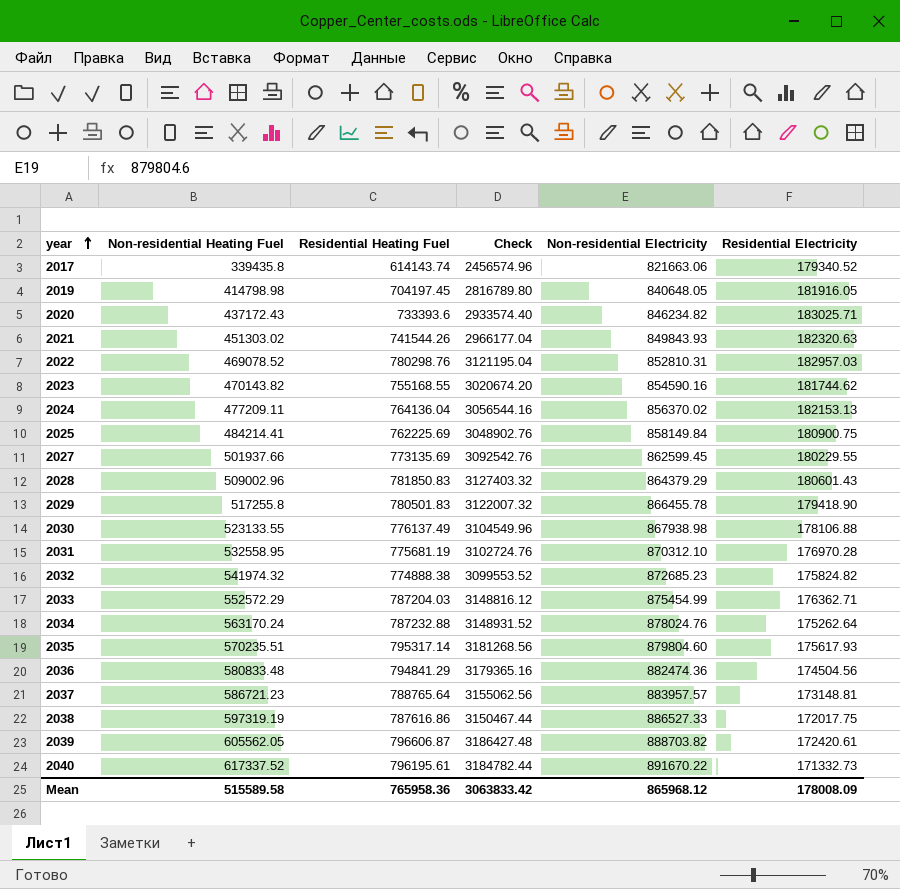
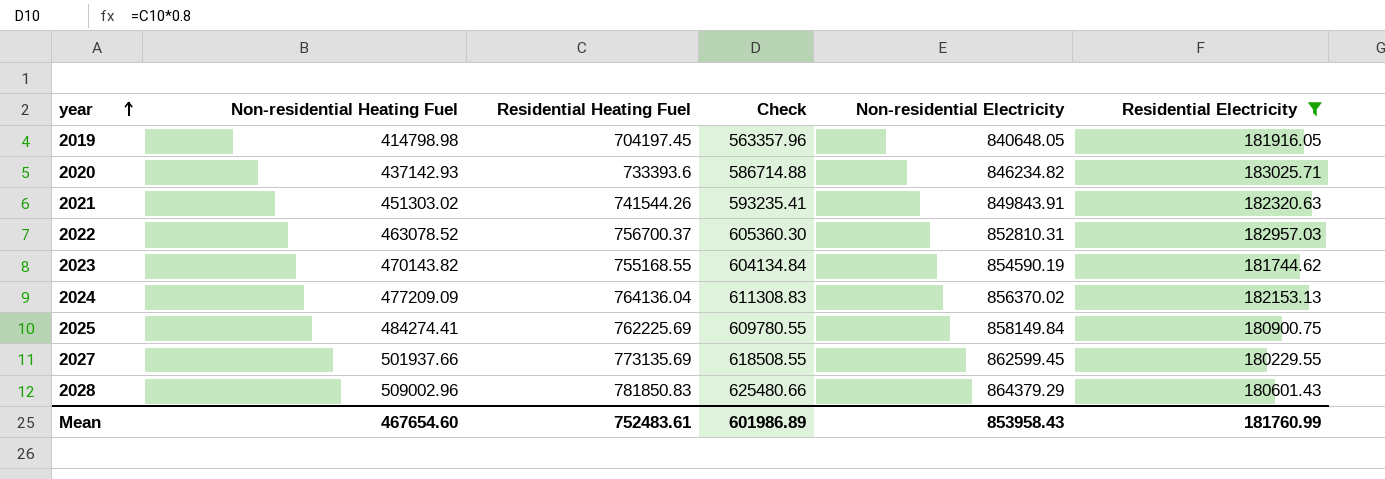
filter: none -> Residential Electricity >= 180229.55
column Check | formula: [Residential Heating Fuel] * 4 -> [Residential Heating Fuel] * 0.8
2020 | Non-residential Heating Fuel: 437172.43 -> 437142.93
2021 | Non-residential Electricity: 849843.93 -> 849843.91
2022 | Non-residential Heating Fuel: 469078.52 -> 463078.52
2022 | Residential Heating Fuel: 780298.76 -> 756700.37
2023 | Non-residential Electricity: 854590.16 -> 854590.19
2024 | Non-residential Heating Fuel: 477209.11 -> 477209.09
2025 | Non-residential Heating Fuel: 484214.41 -> 484274.41
Mean | Non-residential Heating Fuel: 515589.58 -> 467654.60
Mean | Residential Heating Fuel: 765958.36 -> 752483.61
Mean | Check: 3063833.42 -> 601986.89
Mean | Non-residential Electricity: 865968.12 -> 853958.43
Mean | Residential Electricity: 178008.09 -> 181760.99

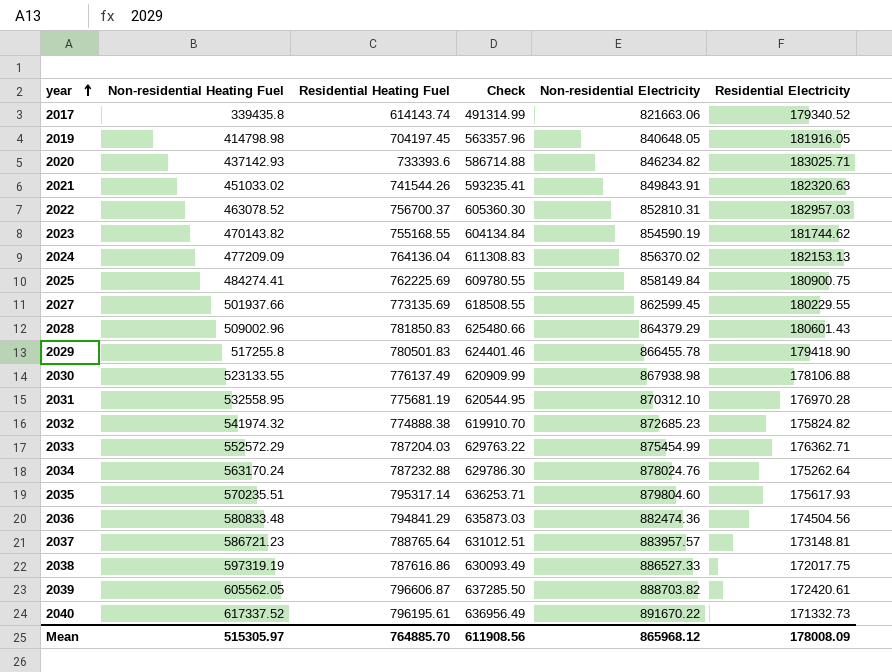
filter: Residential Electricity >= 180229.55 -> none
2021 | Non-residential Heating Fuel: 451303.02 -> 451033.02
Mean | Non-residential Heating Fuel: 467654.60 -> 515305.97
Mean | Residential Heating Fuel: 752483.61 -> 764885.70
Mean | Check: 601986.89 -> 611908.56
Mean | Non-residential Electricity: 853958.43 -> 865968.12
Mean | Residential Electricity: 181760.99 -> 178008.09

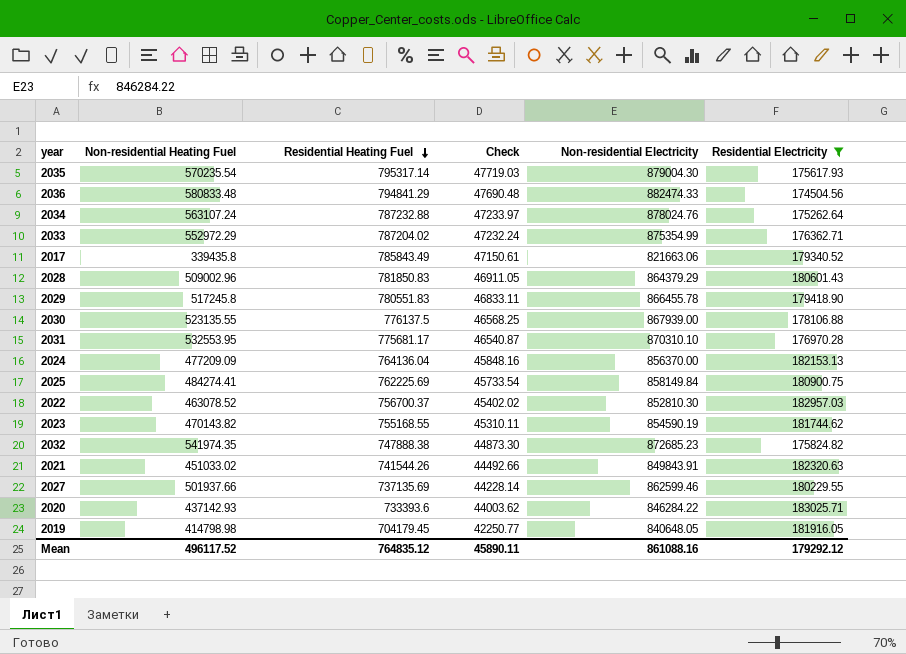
filter: none -> Residential Electricity >= 174504.56
row order: year ascending -> Residential Heating Fuel descending
column Check | formula: [Residential Heating Fuel] * 0.8 -> [Residential Heating Fuel] * 0.06
2035 | Non-residential Heating Fuel: 570235.51 -> 570235.54
2035 | Non-residential Electricity: 879804.60 -> 879004.30
2036 | Non-residential Electricity: 882474.36 -> 882474.33
2034 | Non-residential Heating Fuel: 563170.24 -> 563107.24
2033 | Non-residential Heating Fuel: 552572.29 -> 552972.29
2033 | Residential Heating Fuel: 787204.03 -> 787204.02
2033 | Non-residential Electricity: 875454.99 -> 875354.99
2017 | Residential Heating Fuel: 614143.74 -> 785843.49
2029 | Non-residential Heating Fuel: 517255.8 -> 517245.8
2029 | Residential Heating Fuel: 780501.83 -> 780551.83
2030 | Non-residential Heating Fuel: 523133.55 -> 523135.55
2030 | Residential Heating Fuel: 776137.49 -> 776137.5
2030 | Non-residential Electricity: 867938.98 -> 867939.00
2031 | Non-residential Heating Fuel: 532558.95 -> 532553.95
2031 | Residential Heating Fuel: 775681.19 -> 775681.17
2031 | Non-residential Electricity: 870312.10 -> 870310.10
2024 | Non-residential Electricity: 856370.02 -> 856370.00
2022 | Non-residential Electricity: 852810.31 -> 852810.30
2032 | Non-residential Heating Fuel: 541974.32 -> 541974.35
2032 | Residential Heating Fuel: 774888.38 -> 747888.38
2027 | Residential Heating Fuel: 773135.69 -> 737135.69
2027 | Non-residential Electricity: 862599.45 -> 862599.46
2020 | Non-residential Electricity: 846234.82 -> 846284.22
2019 | Residential Heating Fuel: 704197.45 -> 704179.45
Mean | Non-residential Heating Fuel: 515305.97 -> 496117.52
Mean | Residential Heating Fuel: 764885.70 -> 764835.12
Mean | Check: 611908.56 -> 45890.11
Mean | Non-residential Electricity: 865968.12 -> 861088.16
Mean | Residential Electricity: 178008.09 -> 179292.12

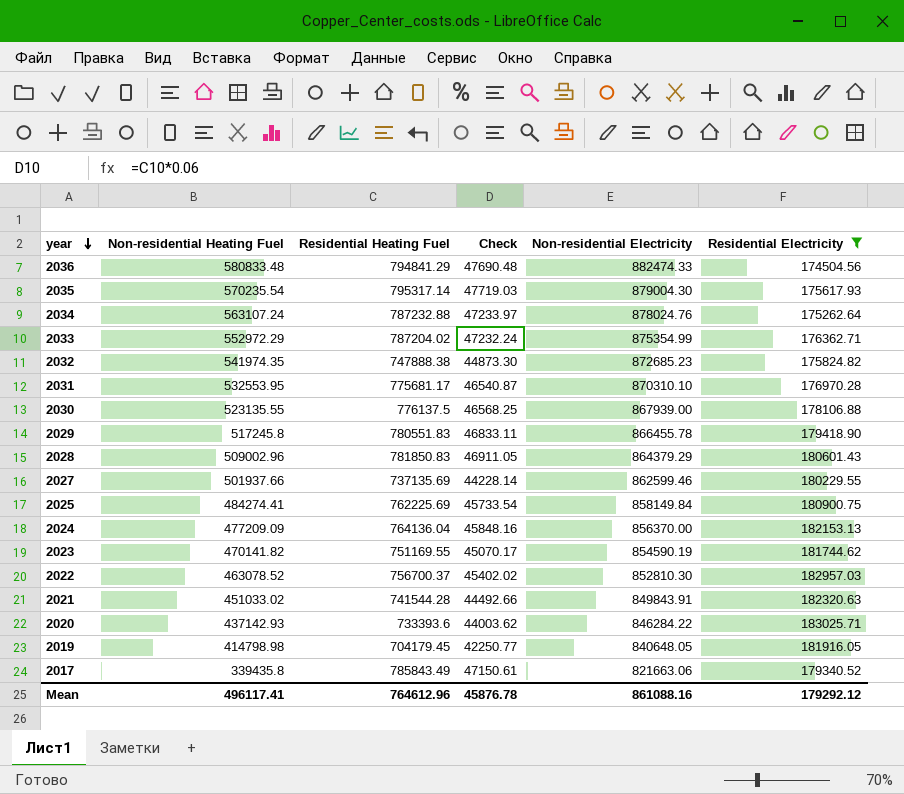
row order: Residential Heating Fuel descending -> year descending
2023 | Non-residential Heating Fuel: 470143.82 -> 470141.82
2023 | Residential Heating Fuel: 755168.55 -> 751169.55
2023 | Check: 45310.11 -> 45070.17
2021 | Residential Heating Fuel: 741544.26 -> 741544.28
Mean | Non-residential Heating Fuel: 496117.52 -> 496117.41
Mean | Residential Heating Fuel: 764835.12 -> 764612.96
Mean | Check: 45890.11 -> 45876.78

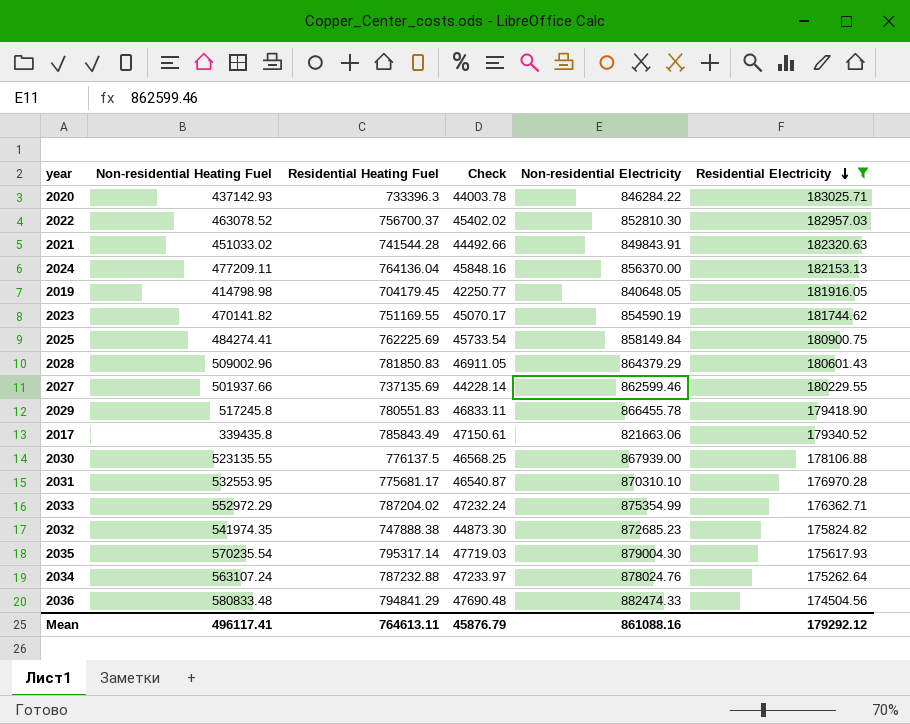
row order: year descending -> Residential Electricity descending
2020 | Residential Heating Fuel: 733393.6 -> 733396.3
2020 | Check: 44003.62 -> 44003.78
2024 | Non-residential Heating Fuel: 477209.09 -> 477209.11
Mean | Residential Heating Fuel: 764612.96 -> 764613.11
Mean | Check: 45876.78 -> 45876.79

